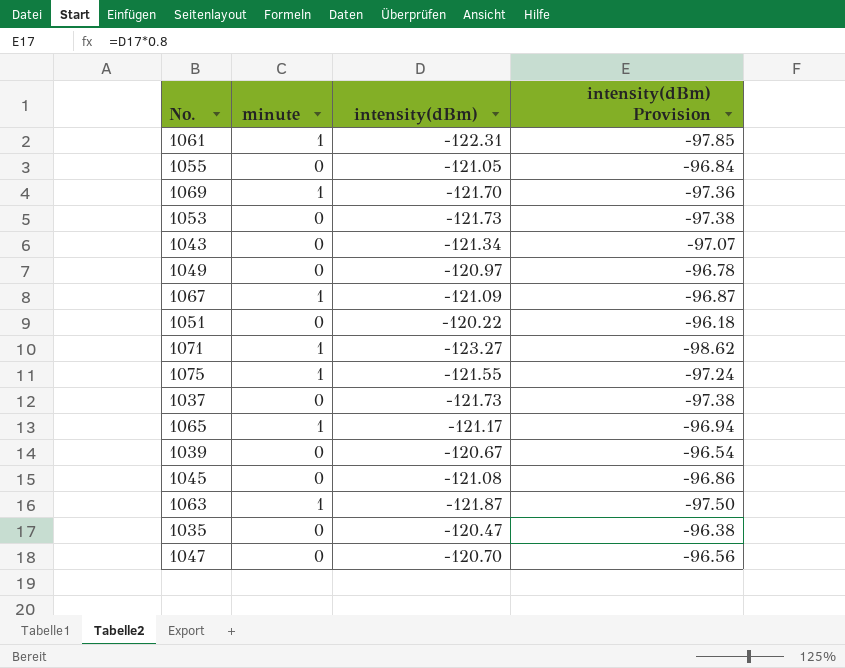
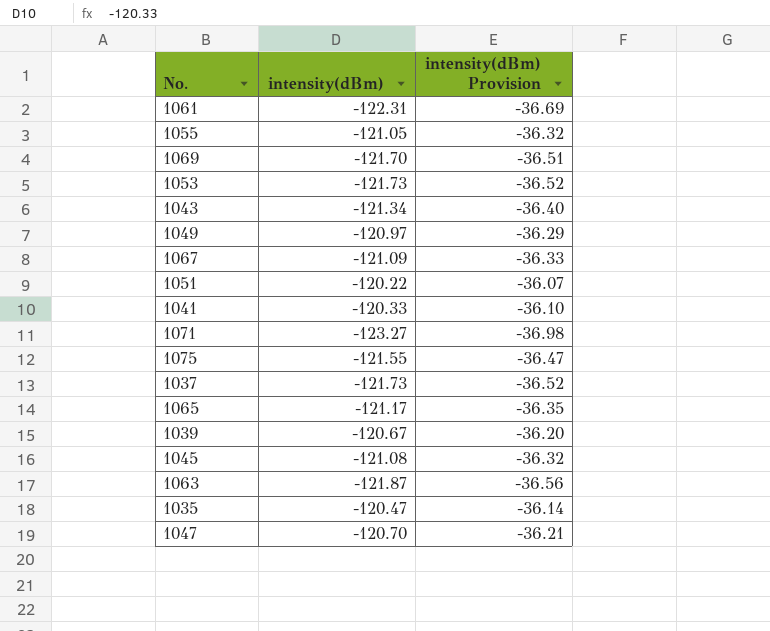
column minute | position: 2 -> none
column intensity(dBm) Provision | formula: [intensity(dBm)] * 0.8 -> [intensity(dBm)] * 0.3
row 1041: none -> -120.33 | -36.10

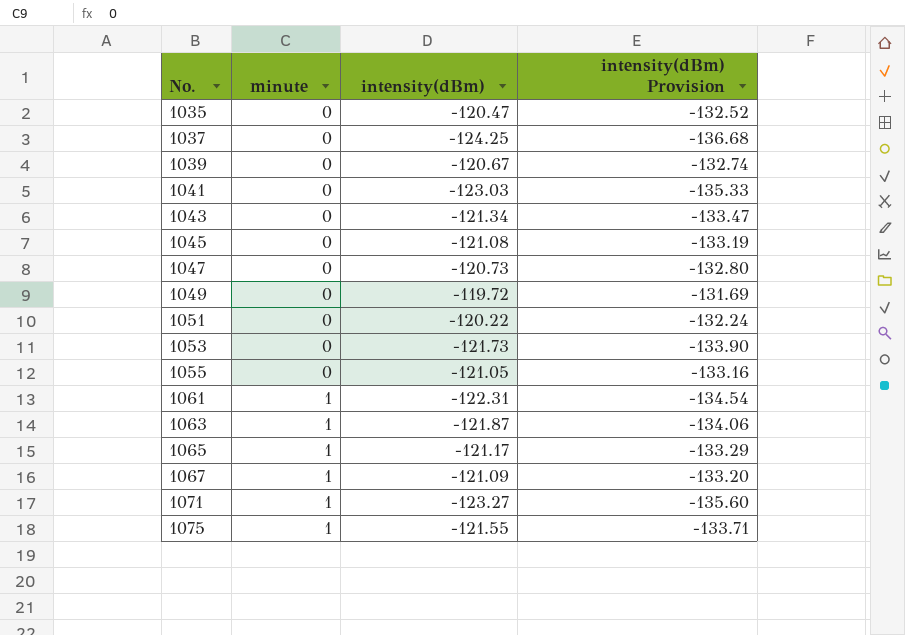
row order: none -> No. ascending
column minute | position: none -> 2
column intensity(dBm) Provision | formula: [intensity(dBm)] * 0.3 -> [intensity(dBm)] * 1.1
row 1069: -121.70 | -36.51 -> none
1037 | intensity(dBm): -121.73 -> -124.25
1041 | intensity(dBm): -120.33 -> -123.03
1047 | intensity(dBm): -120.70 -> -120.73
1049 | intensity(dBm): -120.97 -> -119.72

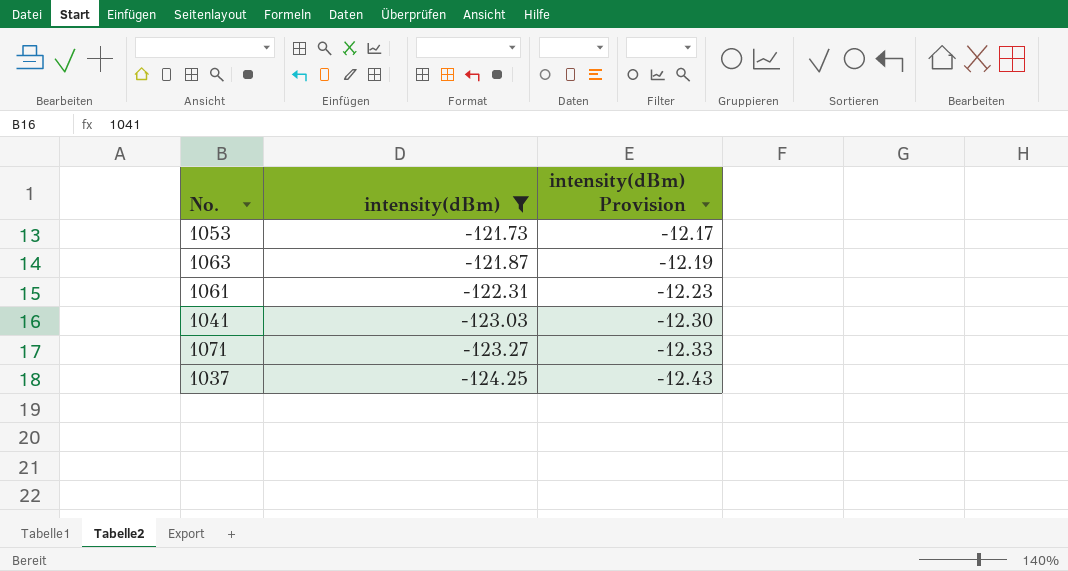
filter: none -> intensity(dBm) <= -121.73
row order: No. ascending -> intensity(dBm) descending
column minute | position: 2 -> none
column intensity(dBm) Provision | formula: [intensity(dBm)] * 1.1 -> [intensity(dBm)] * 0.1

